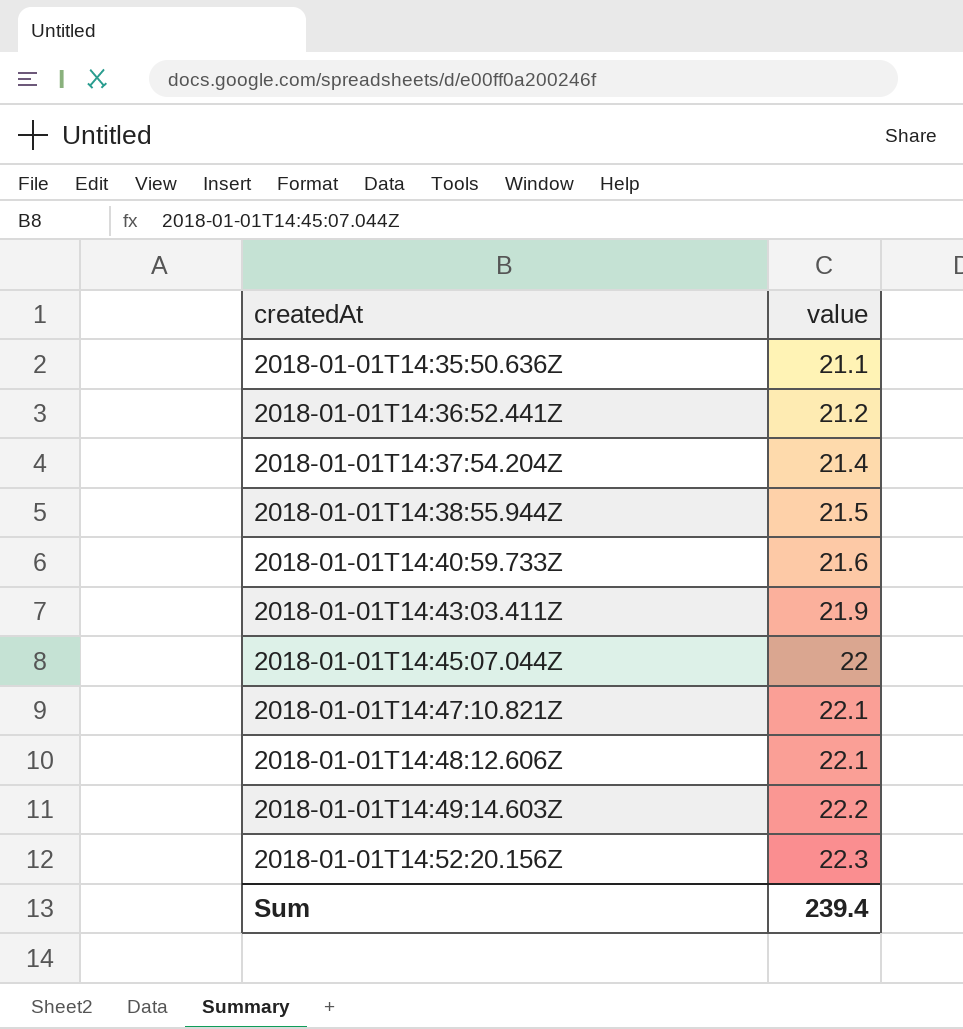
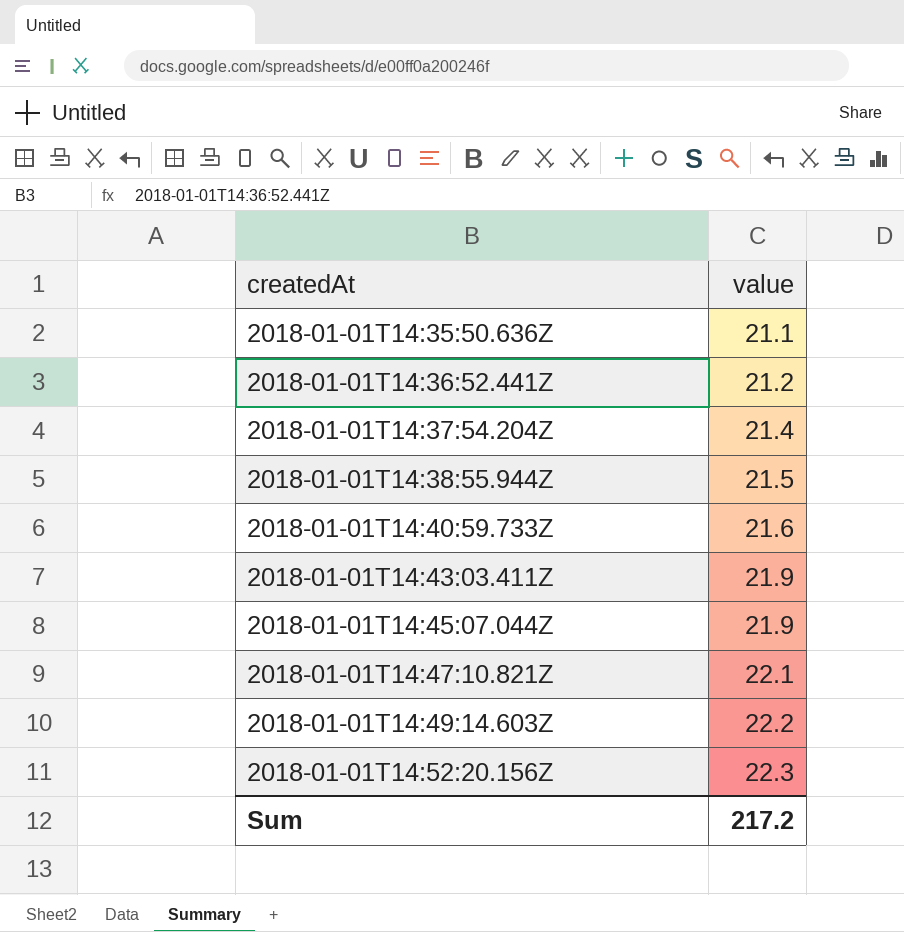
row 2018-01-01T14:48:12.606Z: 22.1 -> none
2018-01-01T14:45:07.044Z | value: 22 -> 21.9
Sum | value: 239.4 -> 217.2

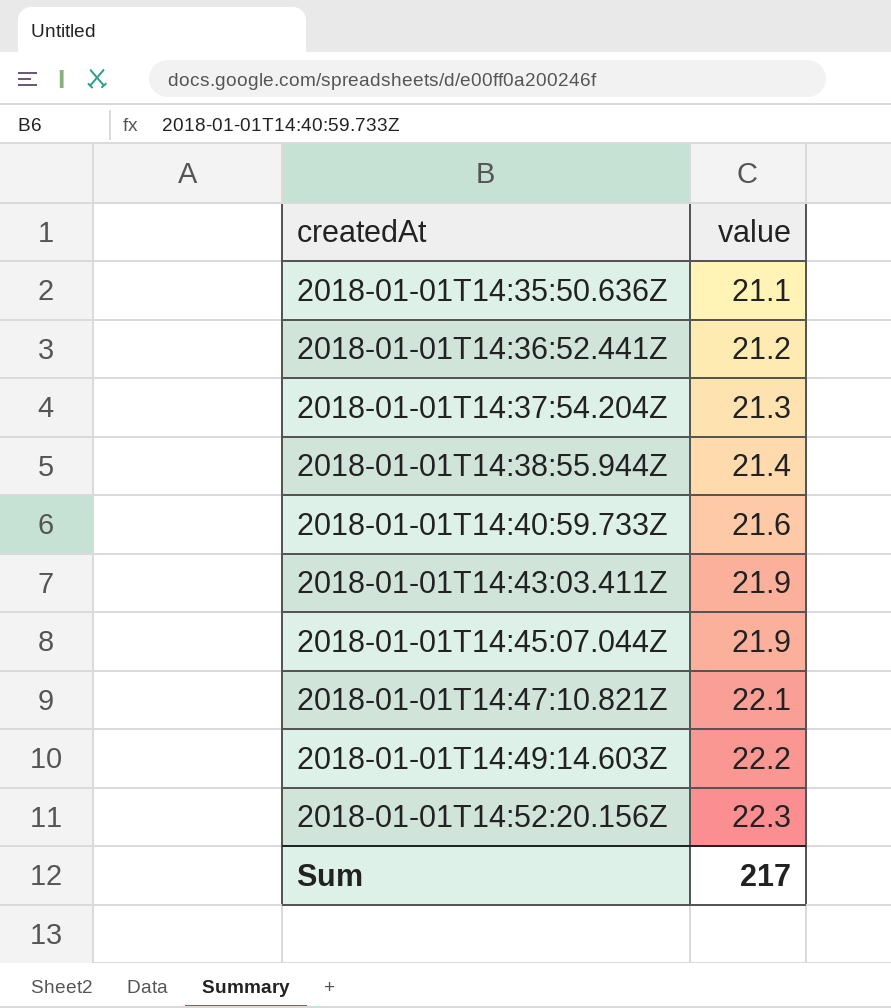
2018-01-01T14:37:54.204Z | value: 21.4 -> 21.3
2018-01-01T14:38:55.944Z | value: 21.5 -> 21.4
Sum | value: 217.2 -> 217

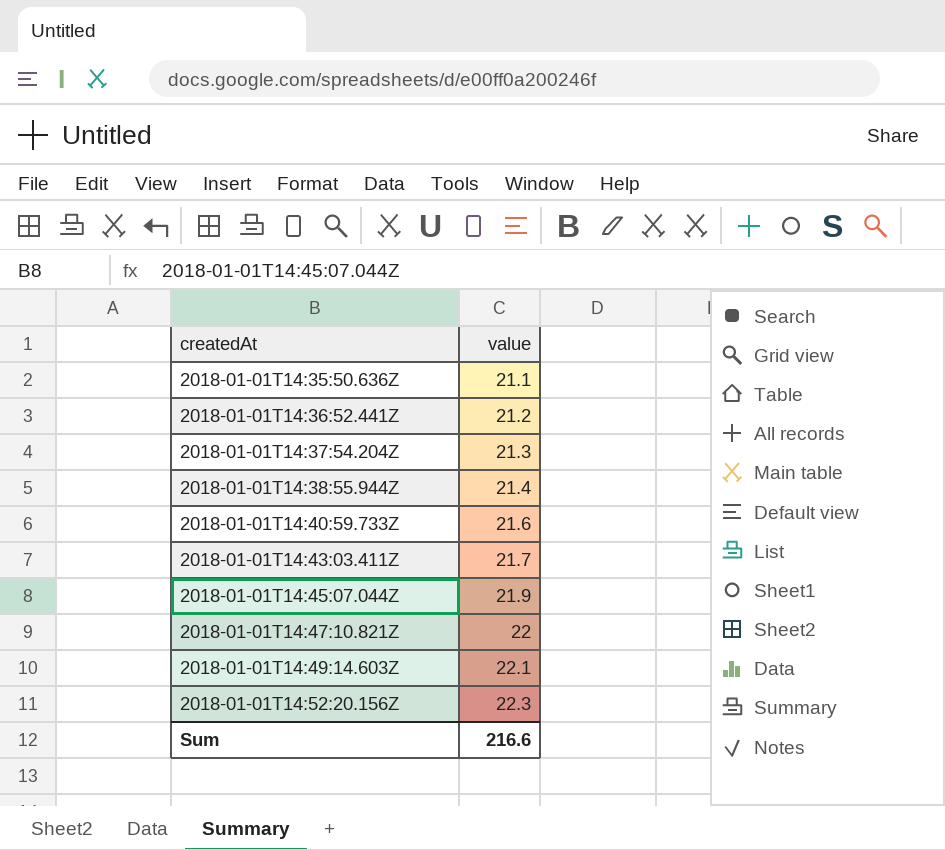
2018-01-01T14:43:03.411Z | value: 21.9 -> 21.7
2018-01-01T14:47:10.821Z | value: 22.1 -> 22
2018-01-01T14:49:14.603Z | value: 22.2 -> 22.1
Sum | value: 217 -> 216.6

